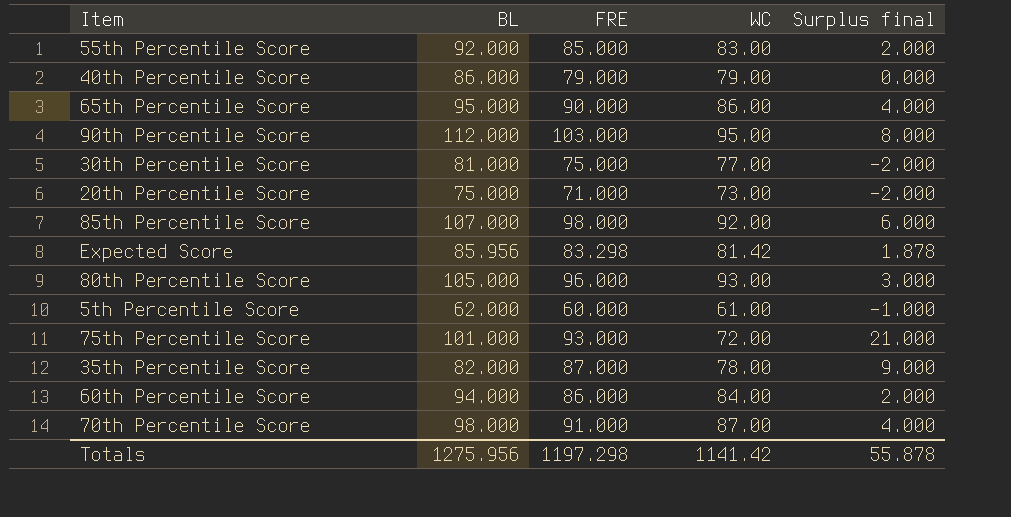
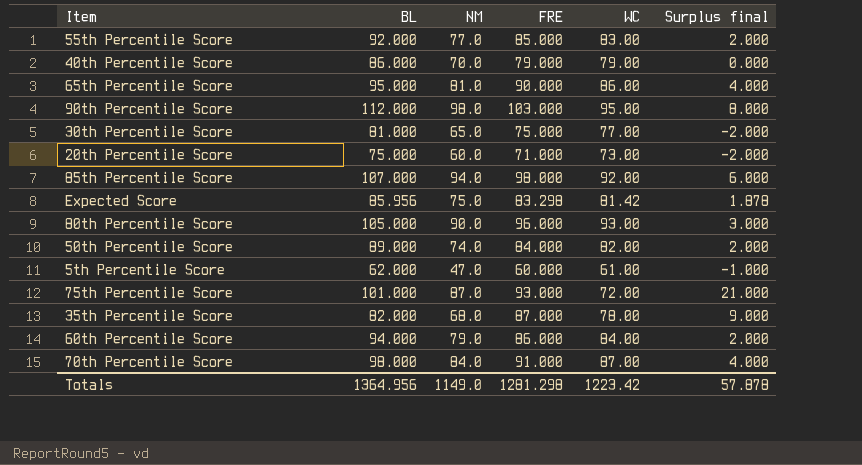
column NM | position: none -> 3
row 50th Percentile Score: none -> 89.000 | 74.0 | 84.000 | 82.00 | 2.000
Totals | BL: 1275.956 -> 1364.956
Totals | FRE: 1197.298 -> 1281.298
Totals | WC: 1141.42 -> 1223.42
Totals | Surplus final: 55.878 -> 57.878

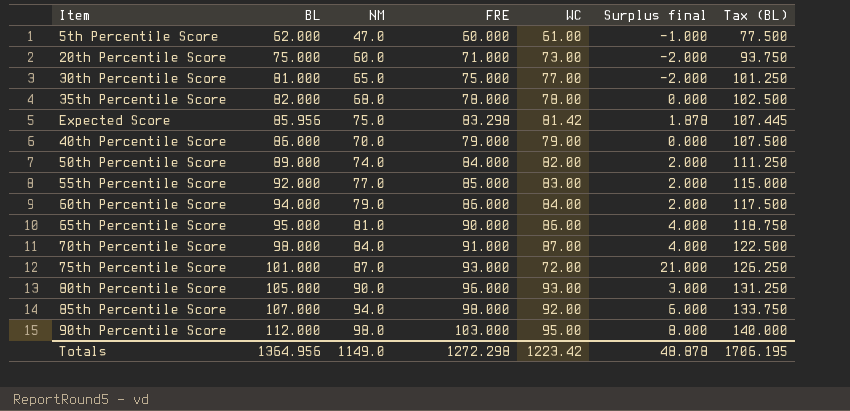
row order: none -> BL ascending
column Tax (BL) | formula: none -> [BL] * 1.25
35th Percentile Score | FRE: 87.000 -> 78.000
35th Percentile Score | Surplus final: 9.000 -> 0.000
Totals | FRE: 1281.298 -> 1272.298
Totals | Surplus final: 57.878 -> 48.878

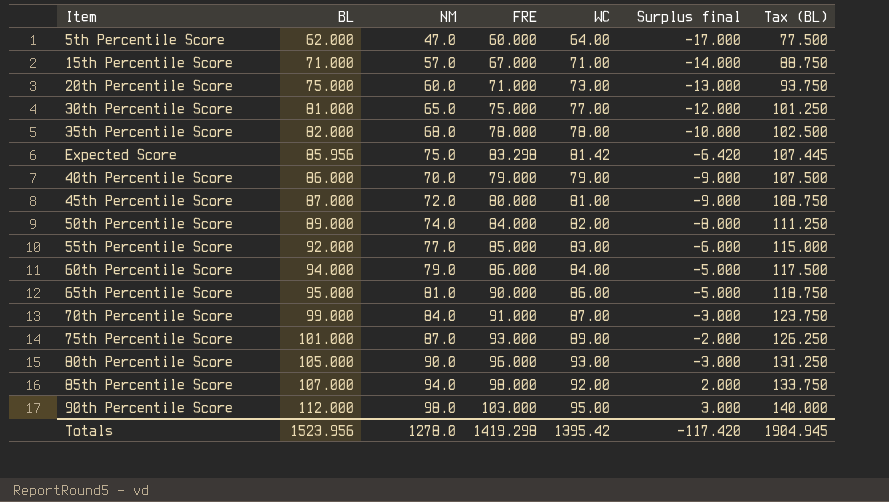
column Surplus final | formula: [FRE] - [WC] -> [NM] - [WC]
5th Percentile Score | WC: 61.00 -> 64.00
row 15th Percentile Score: none -> 71.000 | 57.0 | 67.000 | 71.00 | -14.000 | 88.750
row 45th Percentile Score: none -> 87.000 | 72.0 | 80.000 | 81.00 | -9.000 | 108.750
70th Percentile Score | BL: 98.000 -> 99.000
70th Percentile Score | Tax (BL): 122.500 -> 123.750
75th Percentile Score | WC: 72.00 -> 89.00
Totals | BL: 1364.956 -> 1523.956
Totals | NM: 1149.0 -> 1278.0
Totals | FRE: 1272.298 -> 1419.298
Totals | WC: 1223.42 -> 1395.42
Totals | Surplus final: 48.878 -> -117.420
Totals | Tax (BL): 1706.195 -> 1904.945

